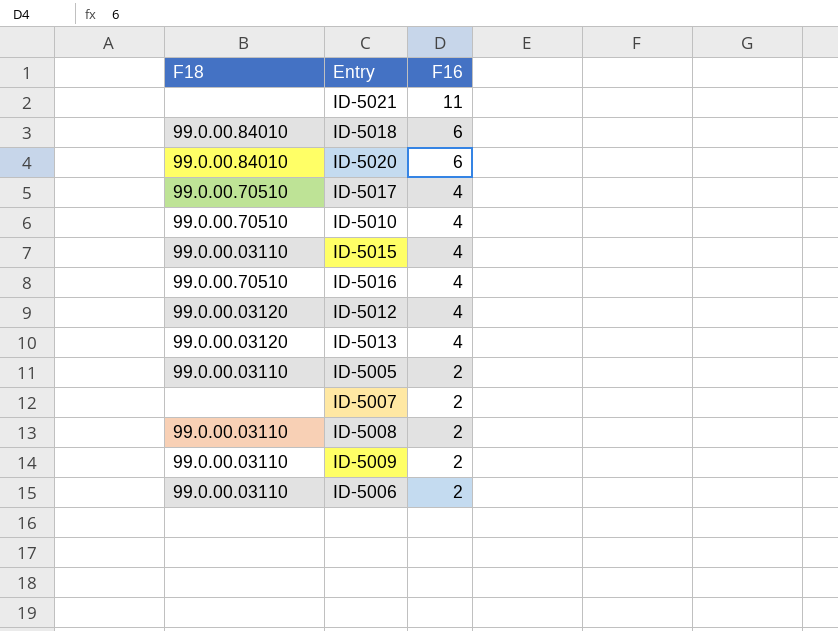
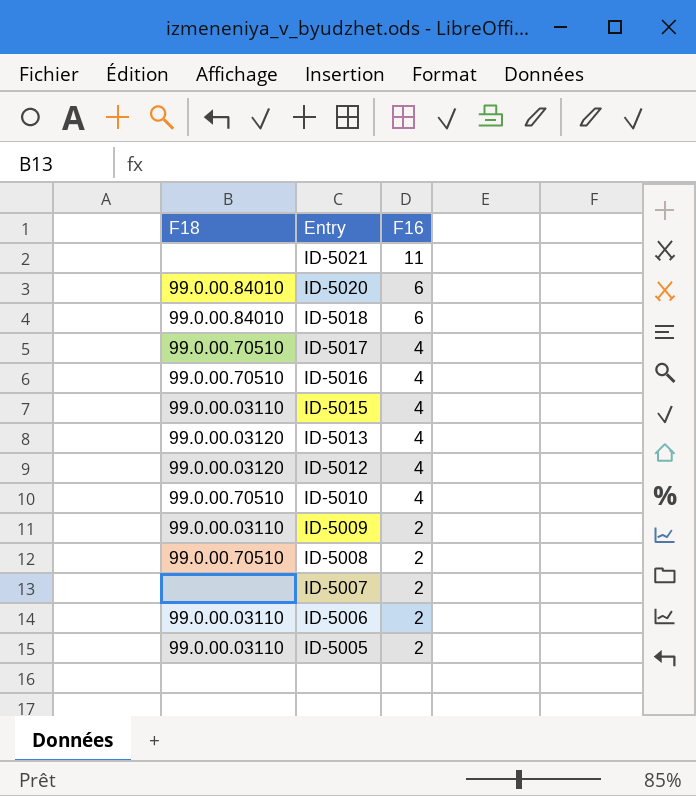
row order: F16 descending -> Entry descending
ID-5008 | F18: 99.0.00.03110 -> 99.0.00.70510

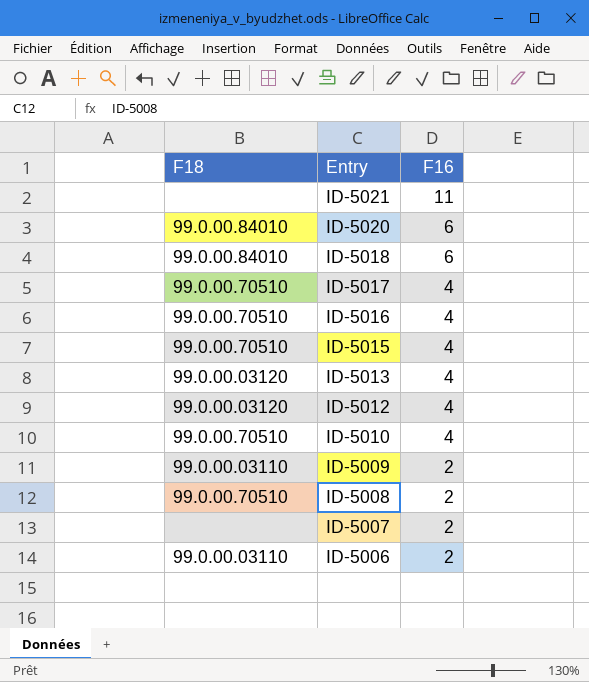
row ID-5005: 99.0.00.03110 | 2 -> none
ID-5015 | F18: 99.0.00.03110 -> 99.0.00.70510

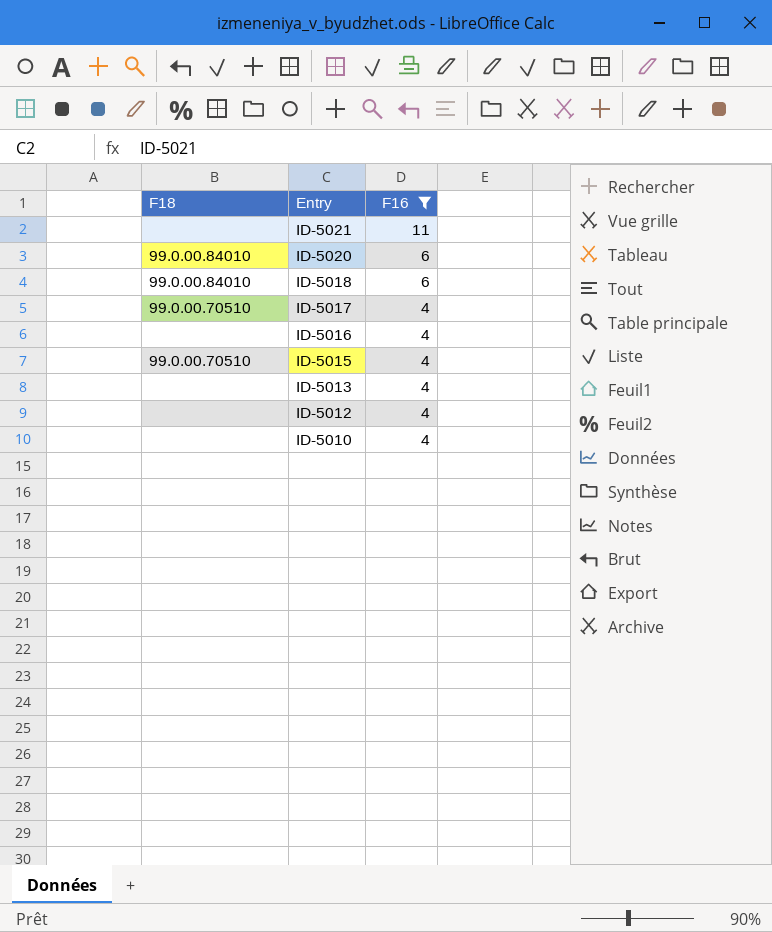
filter: none -> F16 != 2
ID-5016 | F18: 99.0.00.70510 -> none
ID-5013 | F18: 99.0.00.03120 -> none
ID-5012 | F18: 99.0.00.03120 -> none
ID-5010 | F18: 99.0.00.70510 -> none

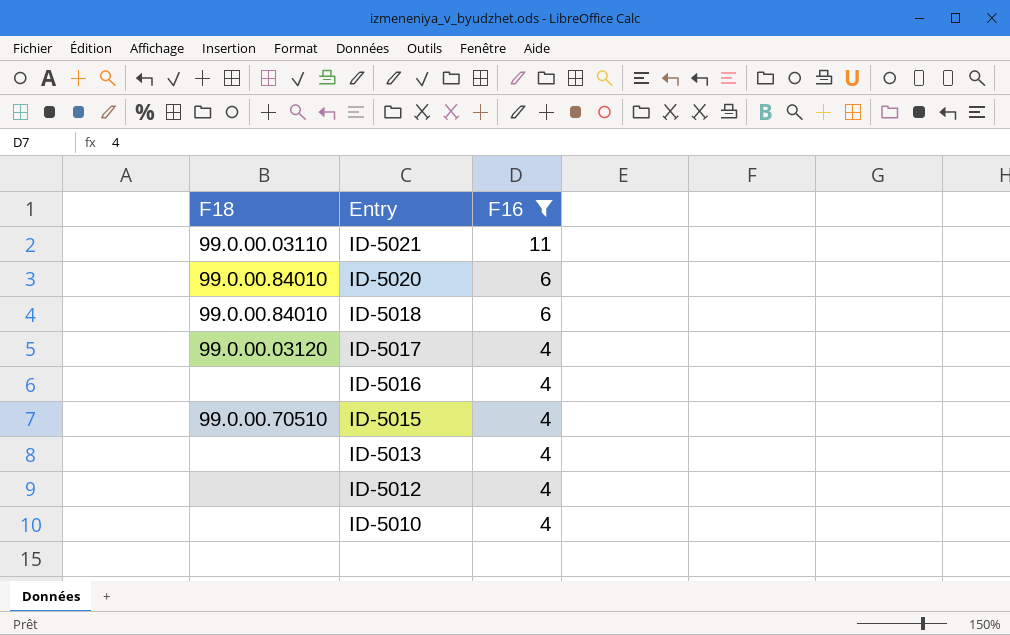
ID-5021 | F18: none -> 99.0.00.03110
ID-5017 | F18: 99.0.00.70510 -> 99.0.00.03120

